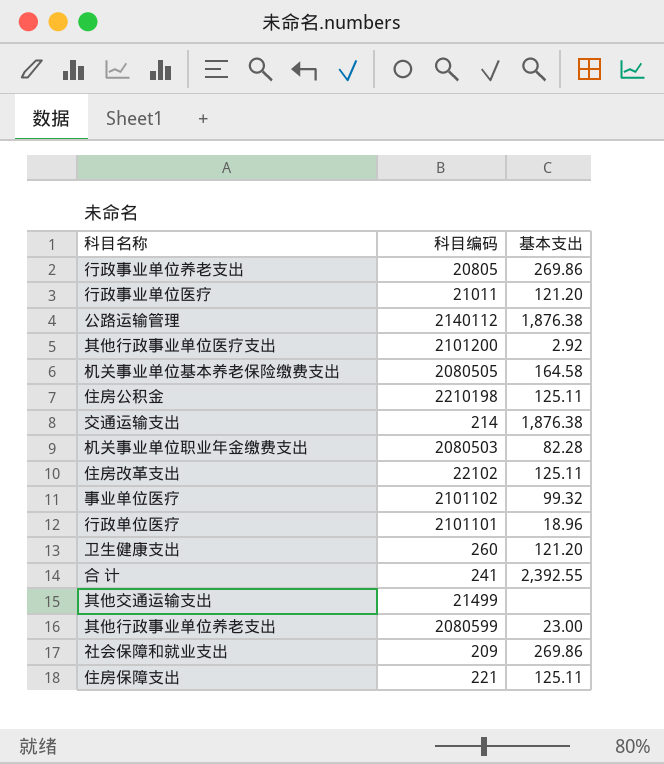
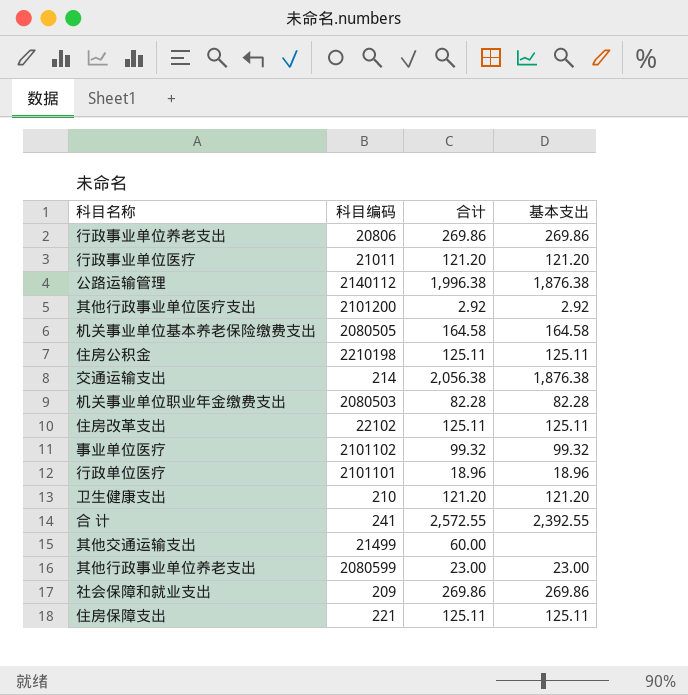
column 合计 | position: none -> 3
行政事业单位养老支出 | 科目编码: 20805 -> 20806
卫生健康支出 | 科目编码: 260 -> 210

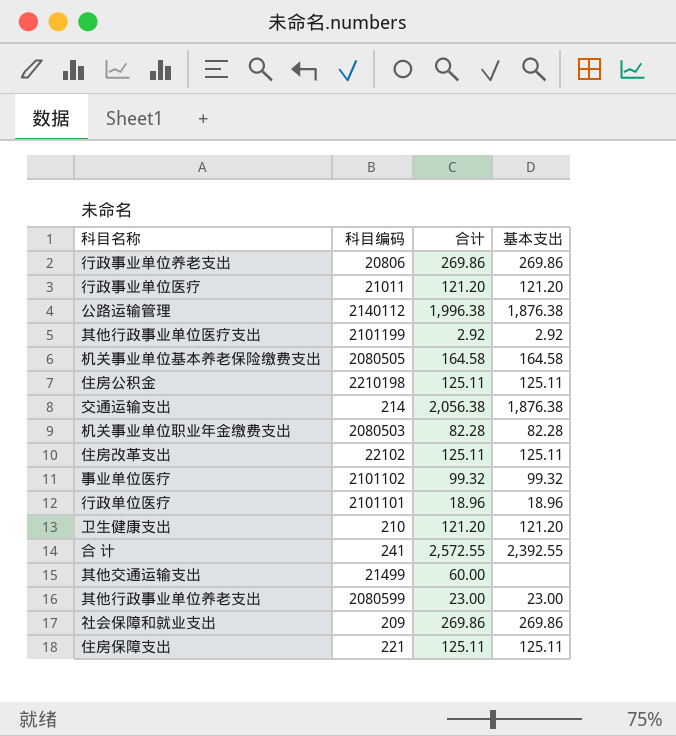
其他行政事业单位医疗支出 | 科目编码: 2101200 -> 2101199

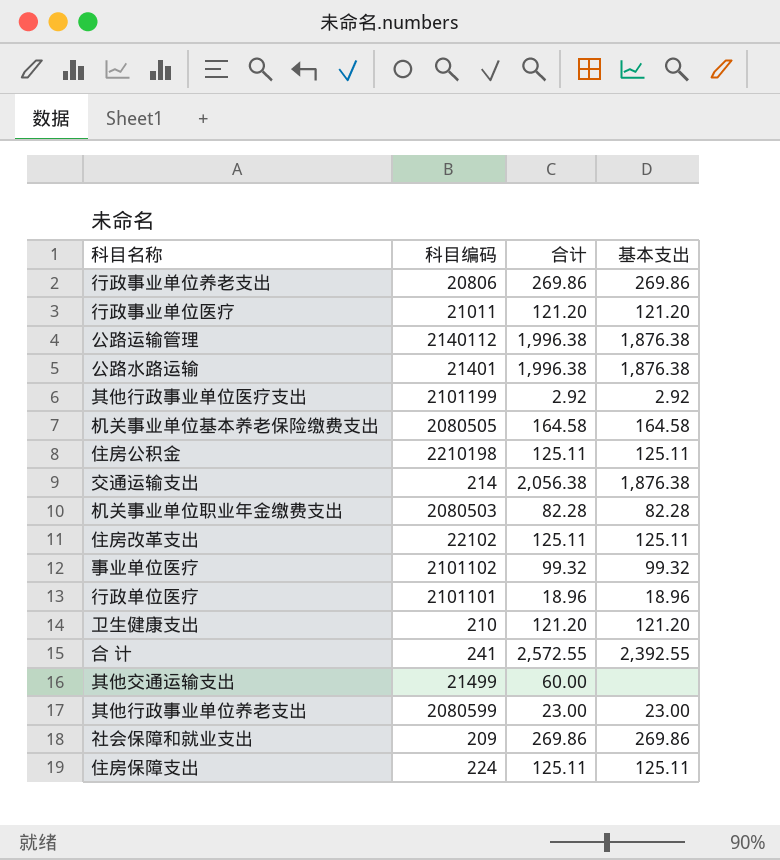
row 公路水路运输: none -> 21401 | 1,996.38 | 1,876.38
住房保障支出 | 科目编码: 221 -> 224

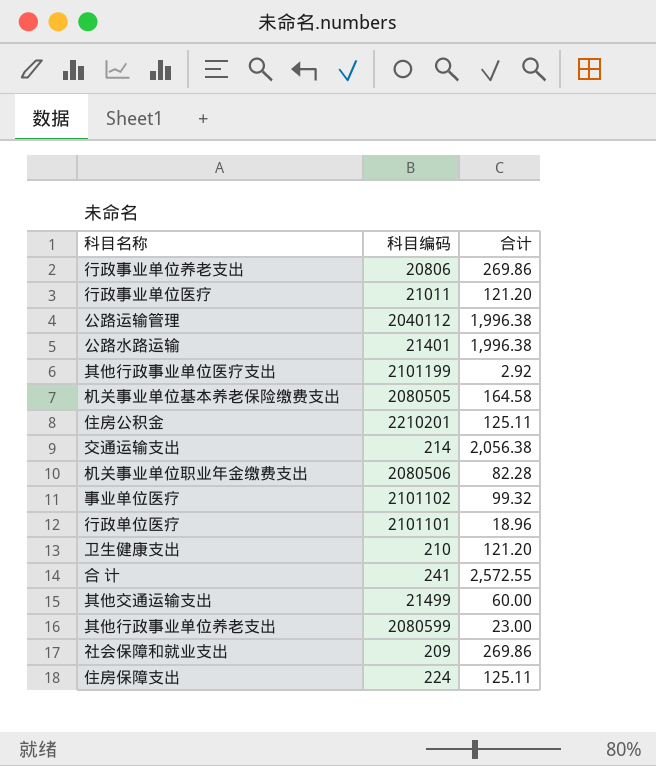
column 基本支出 | position: 4 -> none
row 住房改革支出: 22102 | 125.11 | 125.11 -> none
公路运输管理 | 科目编码: 2140112 -> 2040112
住房公积金 | 科目编码: 2210198 -> 2210201
机关事业单位职业年金缴费支出 | 科目编码: 2080503 -> 2080506

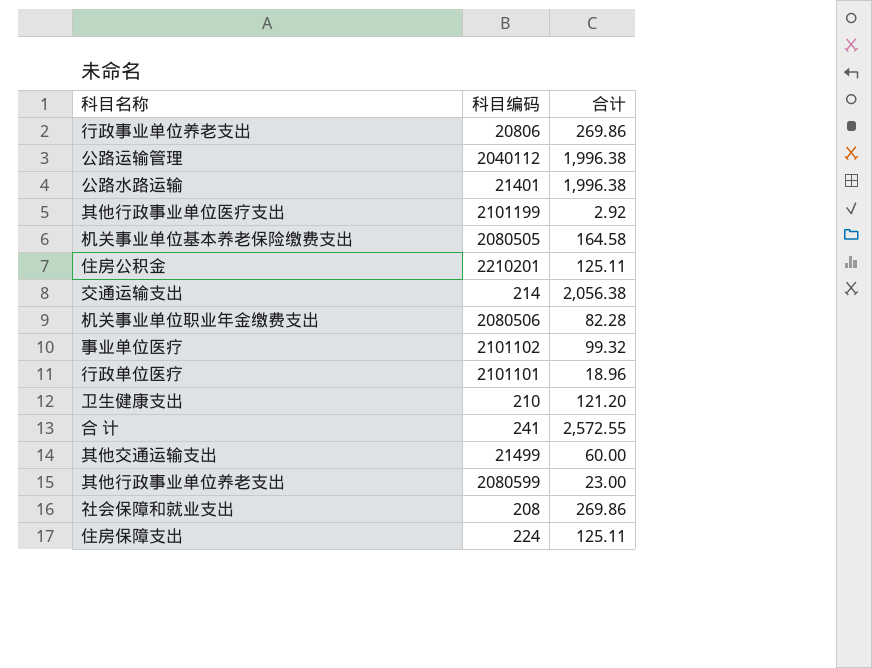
row 行政事业单位医疗: 21011 | 121.20 -> none
社会保障和就业支出 | 科目编码: 209 -> 208

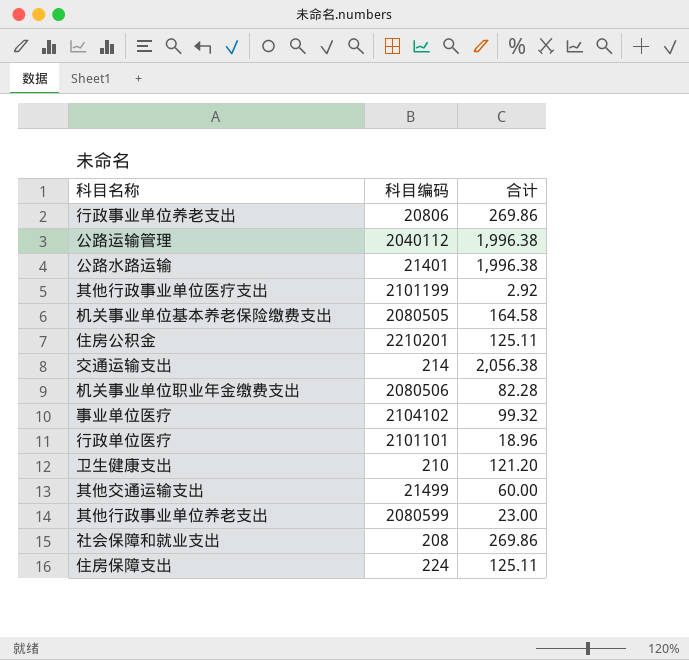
row 合 计: 241 | 2,572.55 -> none
事业单位医疗 | 科目编码: 2101102 -> 2104102

